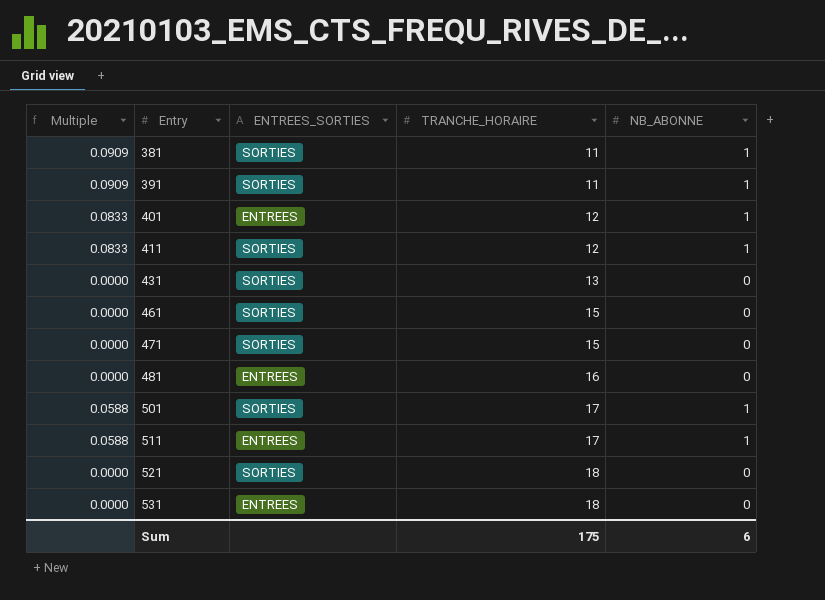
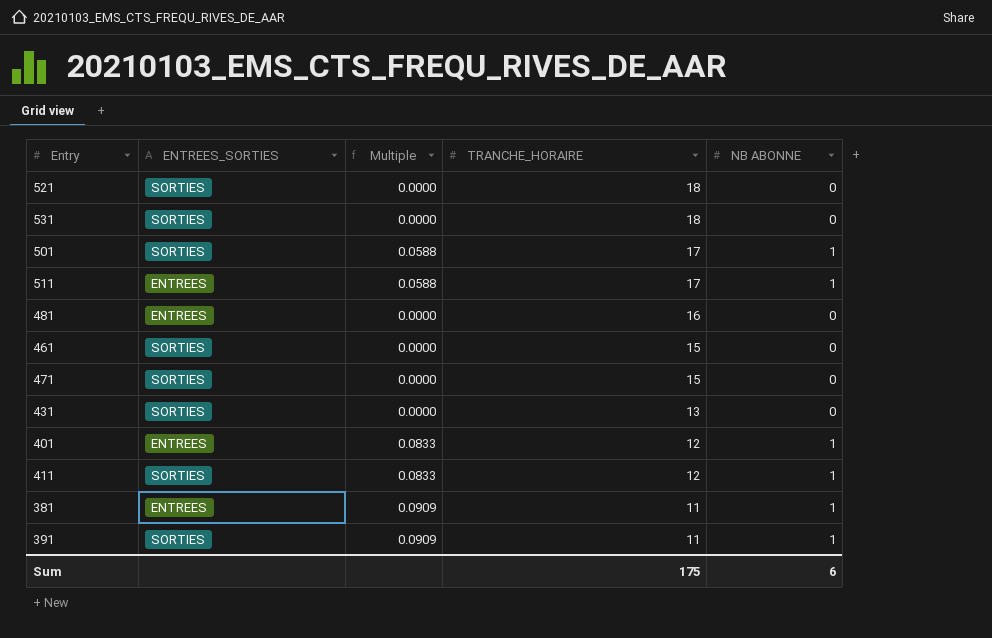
row order: Entry ascending -> TRANCHE_HORAIRE descending
column Multiple | position: 1 -> 3
column name: NB_ABONNE -> NB ABONNE
531 | ENTREES_SORTIES: ENTREES -> SORTIES
381 | ENTREES_SORTIES: SORTIES -> ENTREES

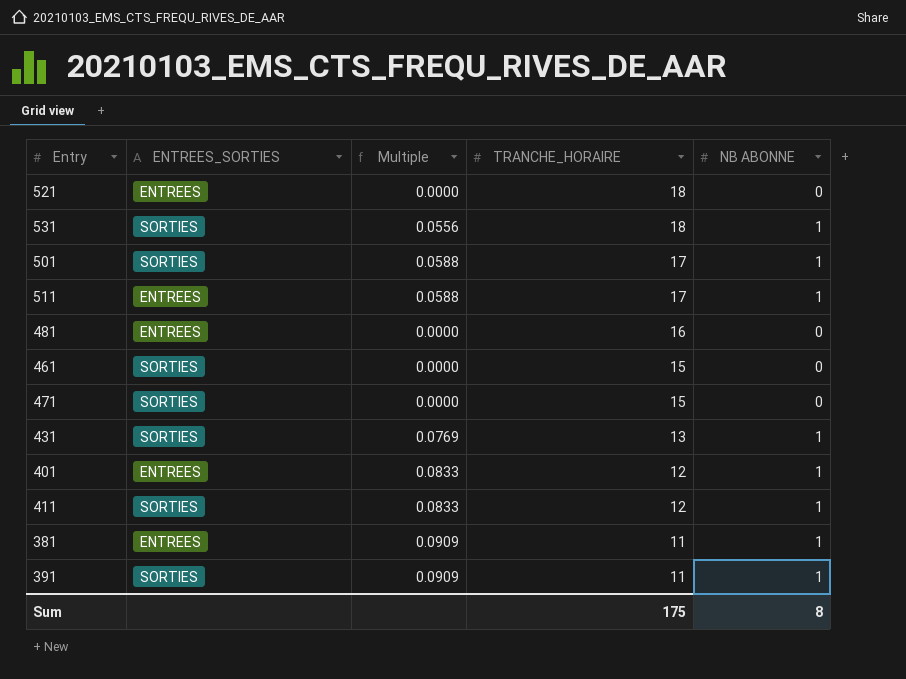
521 | ENTREES_SORTIES: SORTIES -> ENTREES
531 | Multiple: 0.0000 -> 0.0556
531 | NB ABONNE: 0 -> 1
431 | Multiple: 0.0000 -> 0.0769
431 | NB ABONNE: 0 -> 1
Sum | NB ABONNE: 6 -> 8

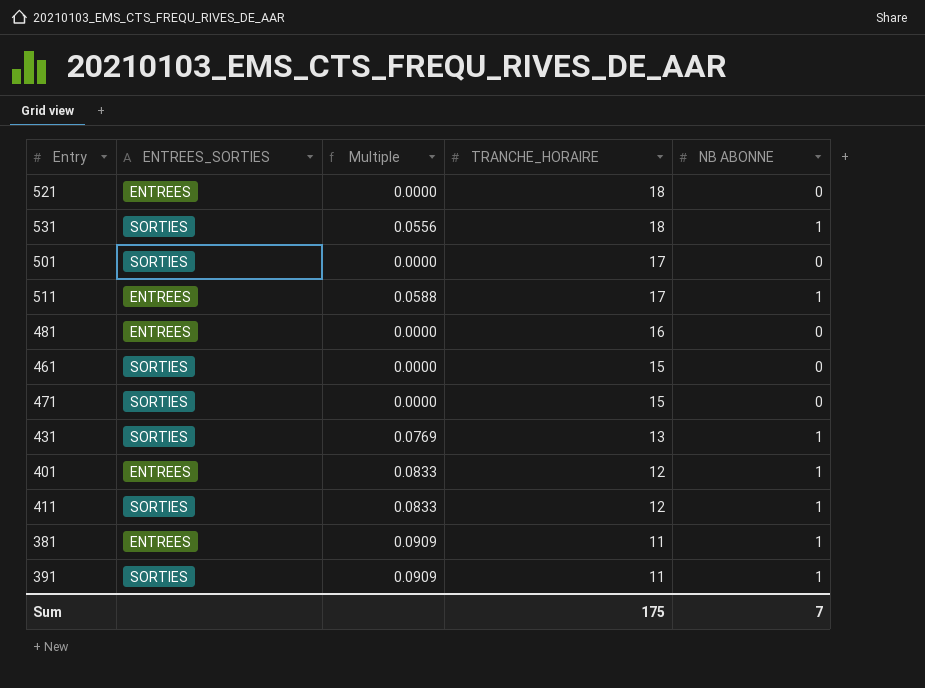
501 | Multiple: 0.0588 -> 0.0000
501 | NB ABONNE: 1 -> 0
Sum | NB ABONNE: 8 -> 7

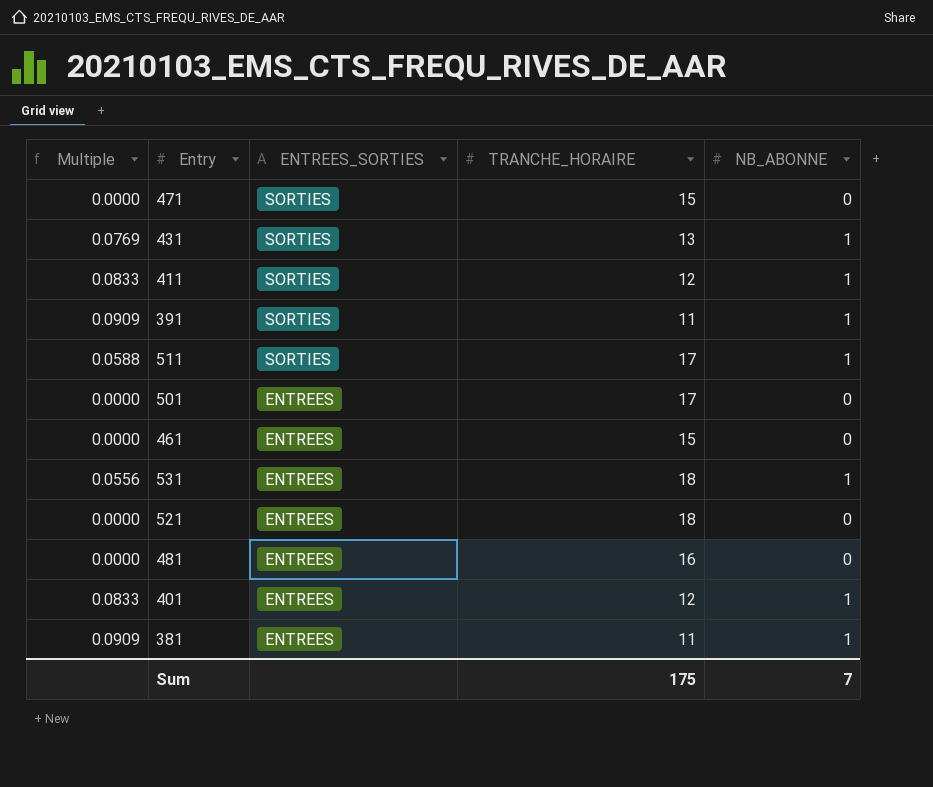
row order: TRANCHE_HORAIRE descending -> ENTREES_SORTIES descending
column Multiple | position: 3 -> 1
column name: NB ABONNE -> NB_ABONNE
511 | ENTREES_SORTIES: ENTREES -> SORTIES
501 | ENTREES_SORTIES: SORTIES -> ENTREES
461 | ENTREES_SORTIES: SORTIES -> ENTREES
531 | ENTREES_SORTIES: SORTIES -> ENTREES

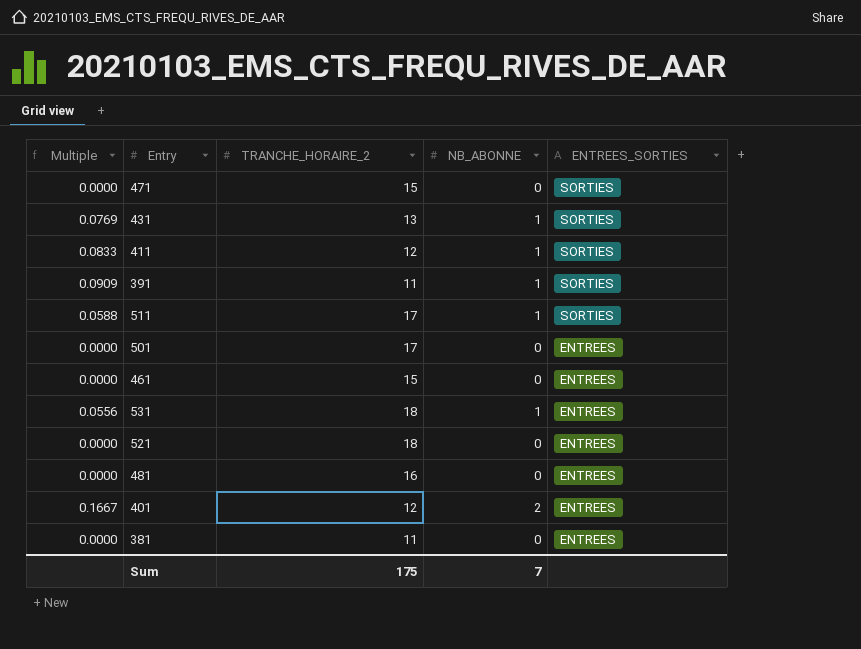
column name: TRANCHE_HORAIRE -> TRANCHE_HORAIRE_2
column ENTREES_SORTIES | position: 3 -> 5
401 | Multiple: 0.0833 -> 0.1667
401 | NB_ABONNE: 1 -> 2
381 | Multiple: 0.0909 -> 0.0000
381 | NB_ABONNE: 1 -> 0

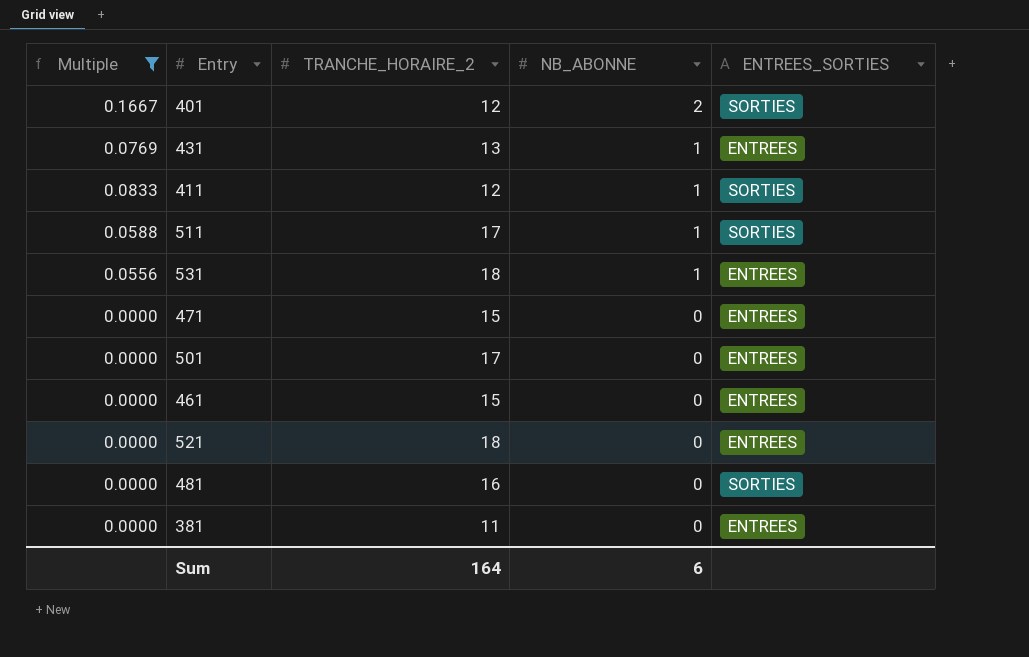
filter: none -> Multiple != 0.0909
row order: ENTREES_SORTIES descending -> NB_ABONNE descending
401 | ENTREES_SORTIES: ENTREES -> SORTIES
431 | ENTREES_SORTIES: SORTIES -> ENTREES
471 | ENTREES_SORTIES: SORTIES -> ENTREES
481 | ENTREES_SORTIES: ENTREES -> SORTIES
Sum | TRANCHE_HORAIRE_2: 175 -> 164
Sum | NB_ABONNE: 7 -> 6

